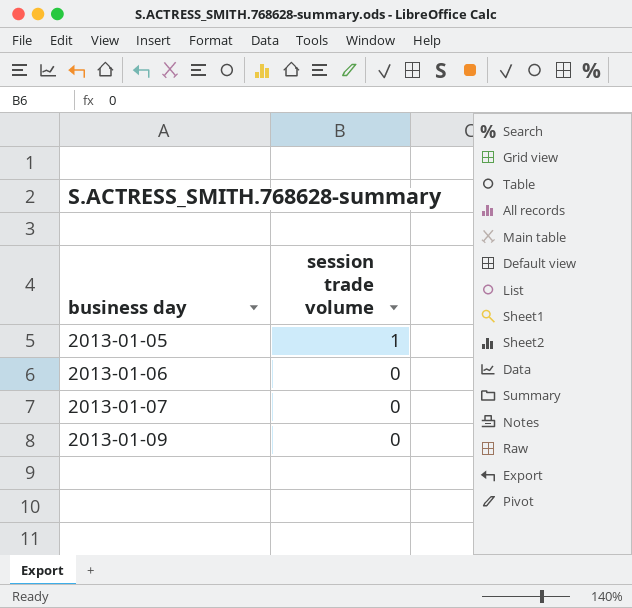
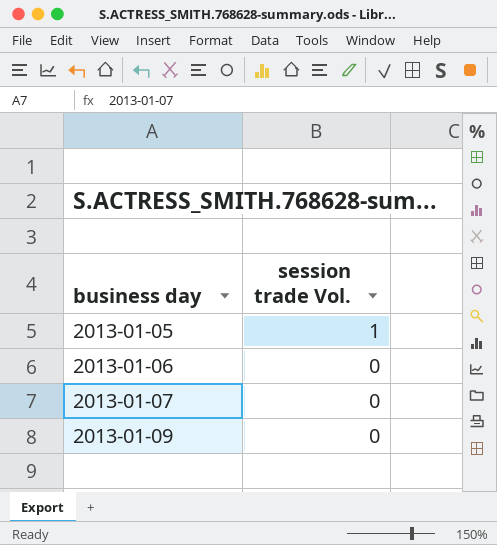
column name: session trade volume -> session trade Vol.

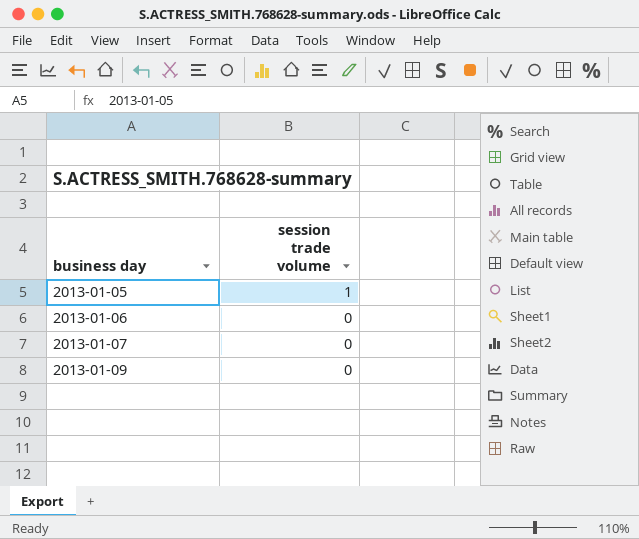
column name: session trade Vol. -> session trade volume

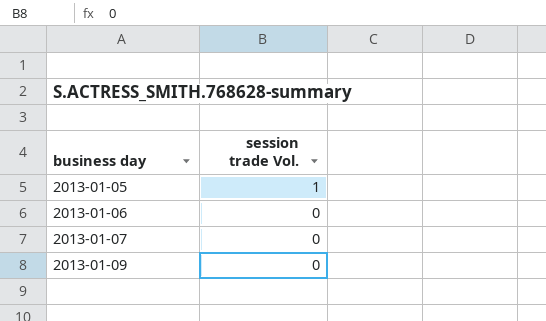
column name: session trade volume -> session trade Vol.

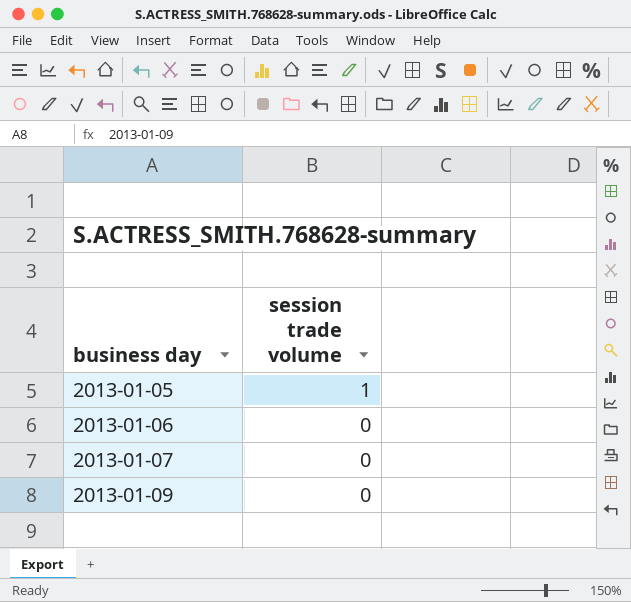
column name: session trade Vol. -> session trade volume

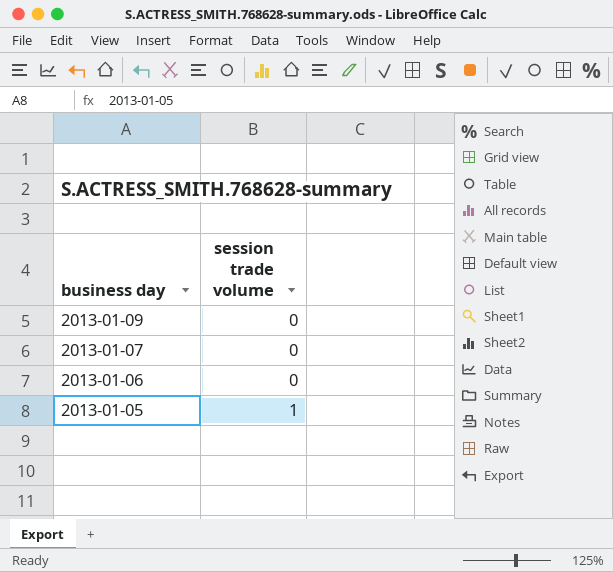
row order: business day ascending -> business day descending

